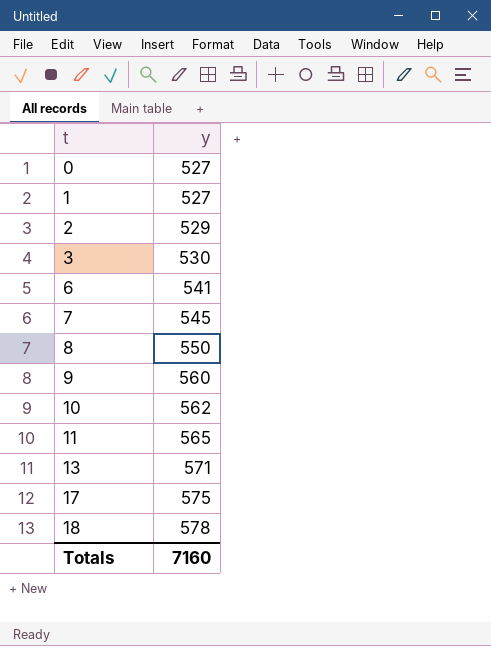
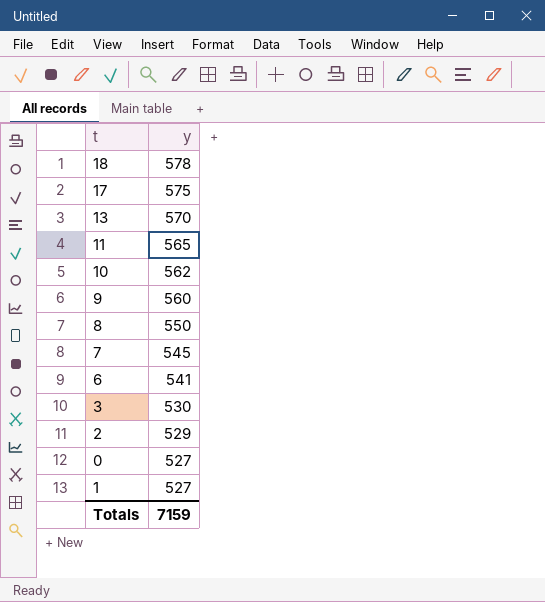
row order: t ascending -> y descending
13 | y: 571 -> 570
Totals | y: 7160 -> 7159

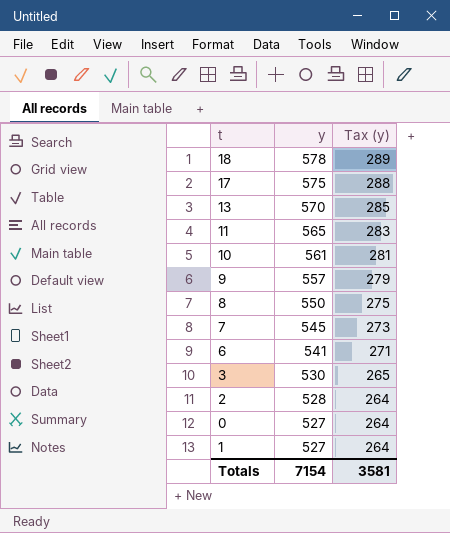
column Tax (y) | formula: none -> [y] * 0.5
10 | y: 562 -> 561
9 | y: 560 -> 557
2 | y: 529 -> 528
Totals | y: 7159 -> 7154

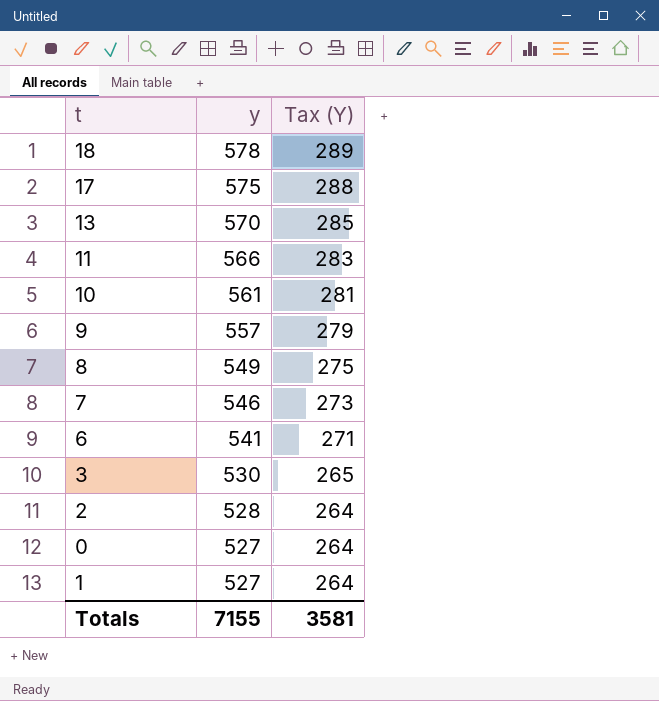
column name: Tax (y) -> Tax (Y)
11 | y: 565 -> 566
8 | y: 550 -> 549
7 | y: 545 -> 546
Totals | y: 7154 -> 7155

